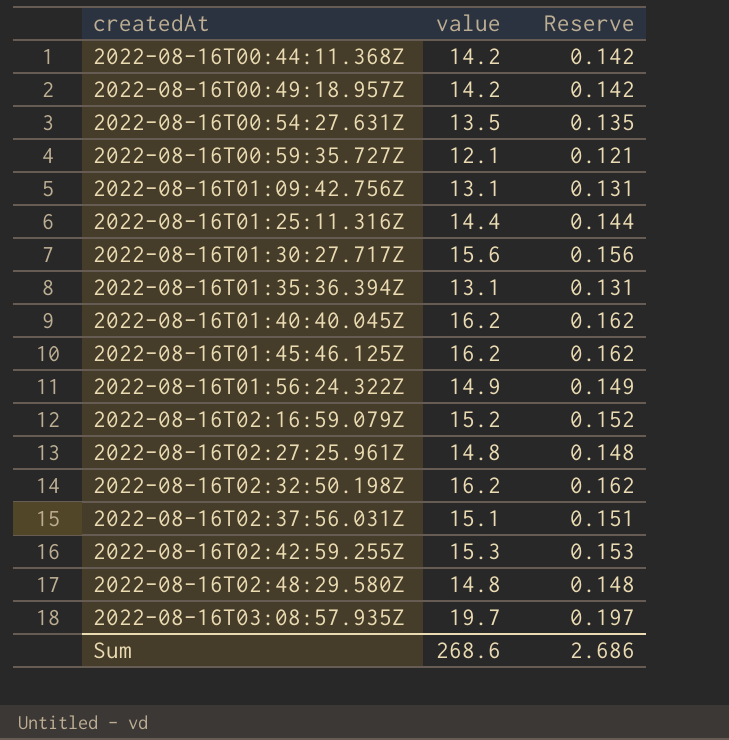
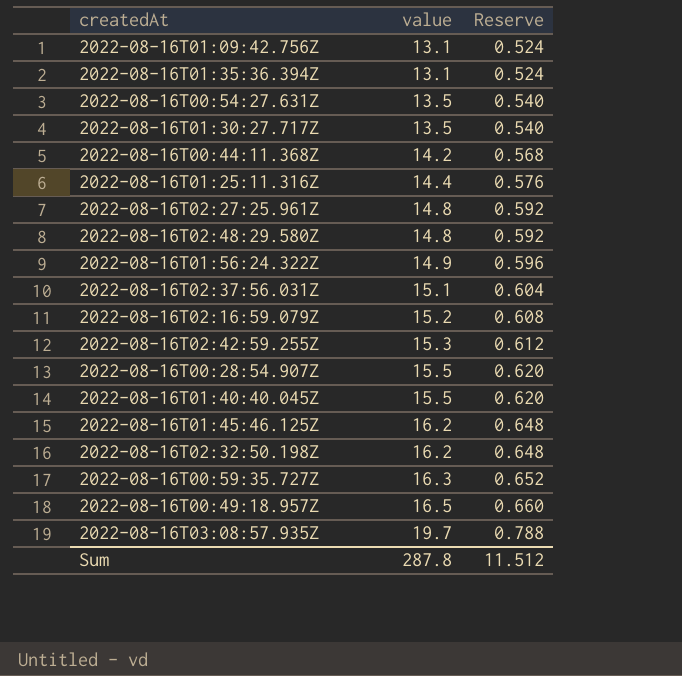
row order: createdAt ascending -> value ascending
column Reserve | formula: [value] * 0.01 -> [value] * 0.04
2022-08-16T01:30:27.717Z | value: 15.6 -> 13.5
row 2022-08-16T00:28:54.907Z: none -> 15.5 | 0.620
2022-08-16T01:40:40.045Z | value: 16.2 -> 15.5
2022-08-16T00:59:35.727Z | value: 12.1 -> 16.3
2022-08-16T00:49:18.957Z | value: 14.2 -> 16.5
Sum | value: 268.6 -> 287.8
Sum | Reserve: 2.686 -> 11.512

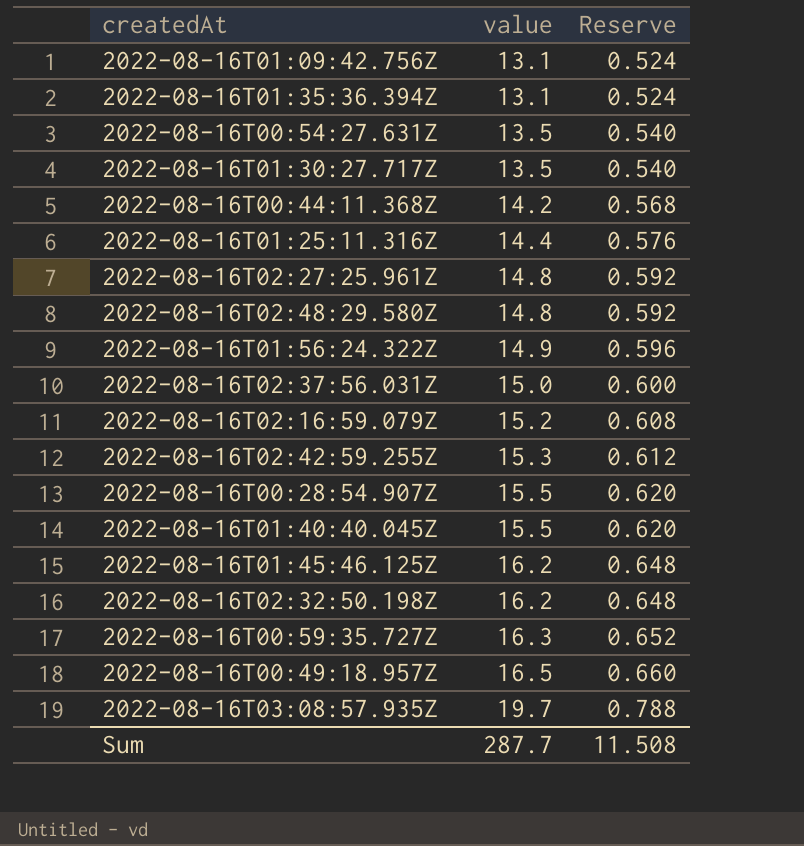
2022-08-16T02:37:56.031Z | value: 15.1 -> 15.0
2022-08-16T02:37:56.031Z | Reserve: 0.604 -> 0.600
Sum | value: 287.8 -> 287.7
Sum | Reserve: 11.512 -> 11.508

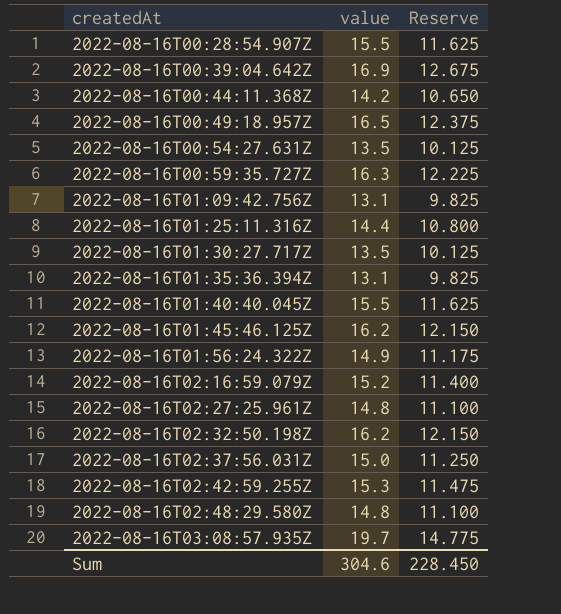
row order: value ascending -> createdAt ascending
column Reserve | formula: [value] * 0.04 -> [value] * 0.75
row 2022-08-16T00:39:04.642Z: none -> 16.9 | 12.675
Sum | value: 287.7 -> 304.6
Sum | Reserve: 11.508 -> 228.450

